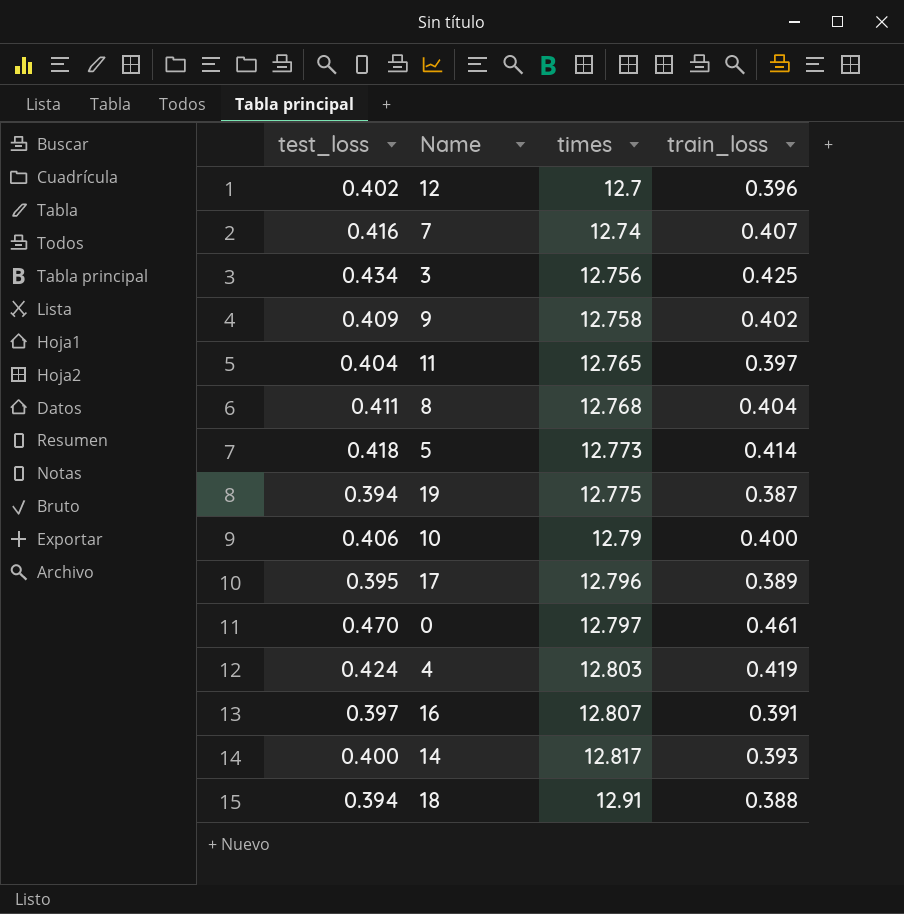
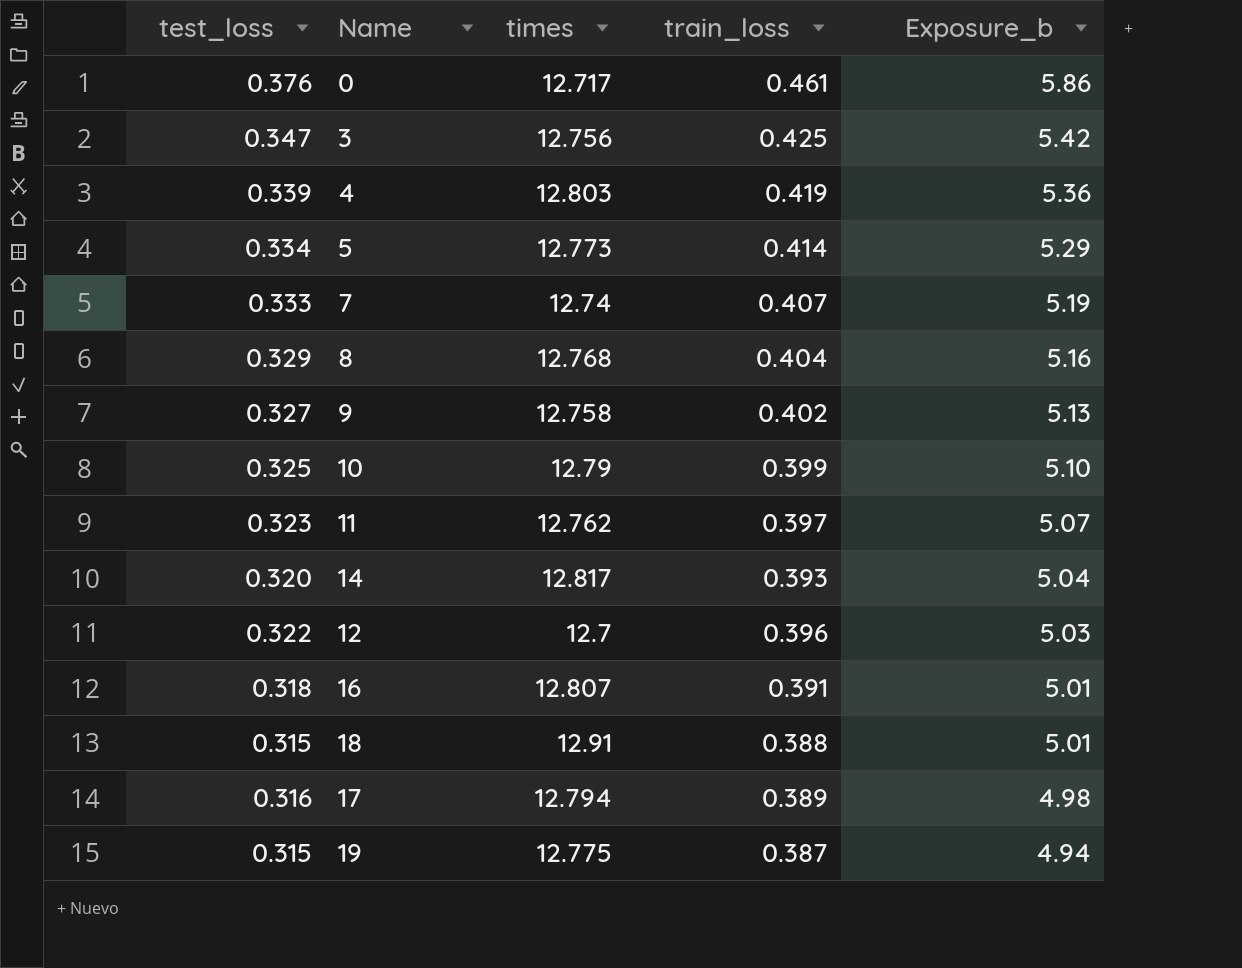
row order: times ascending -> Exposure_b descending
column Exposure_b | formula: none -> [times] * [train_loss]
0 | test_loss: 0.470 -> 0.376
0 | times: 12.797 -> 12.717
3 | test_loss: 0.434 -> 0.347
4 | test_loss: 0.424 -> 0.339
5 | test_loss: 0.418 -> 0.334
7 | test_loss: 0.416 -> 0.333
8 | test_loss: 0.411 -> 0.329
9 | test_loss: 0.409 -> 0.327
10 | test_loss: 0.406 -> 0.325
10 | train_loss: 0.400 -> 0.399
11 | test_loss: 0.404 -> 0.323
11 | times: 12.765 -> 12.762
14 | test_loss: 0.400 -> 0.320
12 | test_loss: 0.402 -> 0.322
16 | test_loss: 0.397 -> 0.318
18 | test_loss: 0.394 -> 0.315
17 | test_loss: 0.395 -> 0.316
17 | times: 12.796 -> 12.794
19 | test_loss: 0.394 -> 0.315

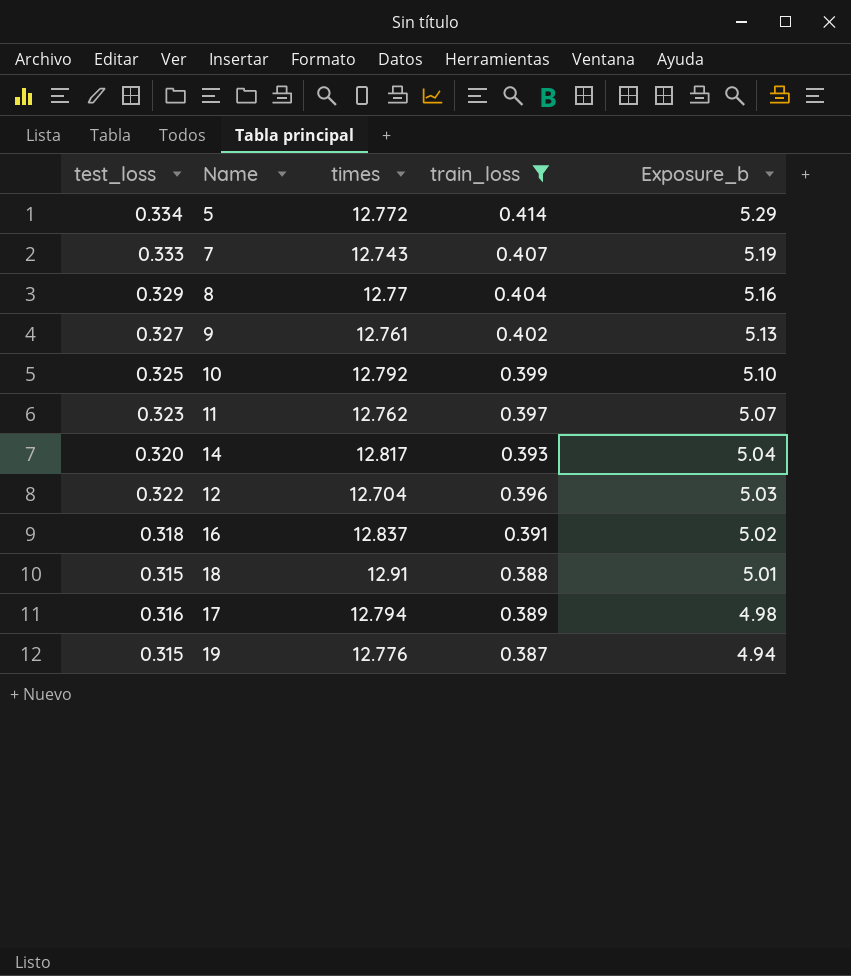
filter: none -> train_loss <= 0.414
5 | times: 12.773 -> 12.772
7 | times: 12.74 -> 12.743
8 | times: 12.768 -> 12.77
9 | times: 12.758 -> 12.761
10 | times: 12.79 -> 12.792
12 | times: 12.7 -> 12.704
16 | times: 12.807 -> 12.837
16 | Exposure_b: 5.01 -> 5.02
19 | times: 12.775 -> 12.776

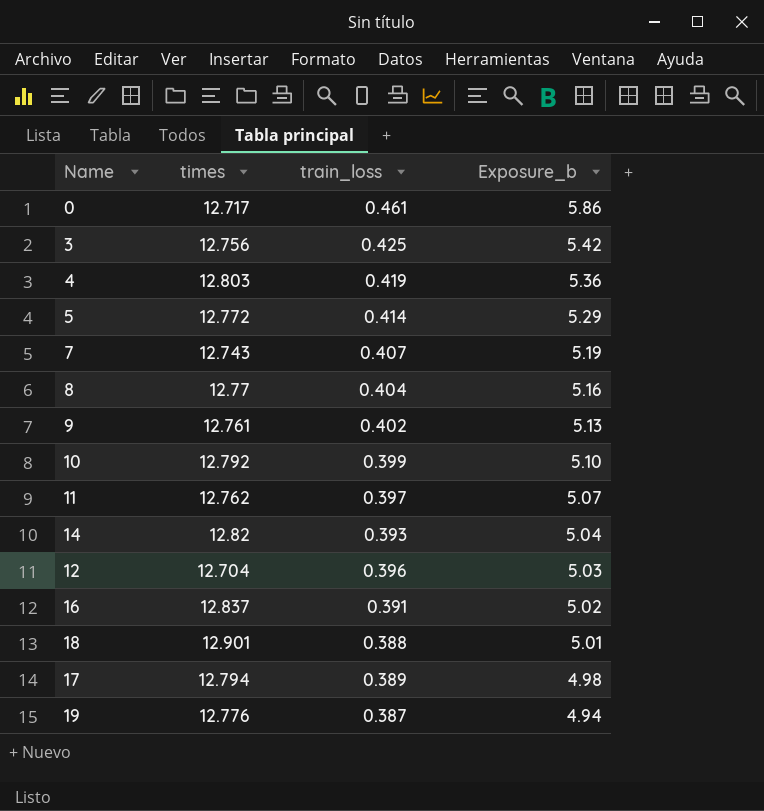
filter: train_loss <= 0.414 -> none
column test_loss | position: 1 -> none
14 | times: 12.817 -> 12.82
18 | times: 12.91 -> 12.901

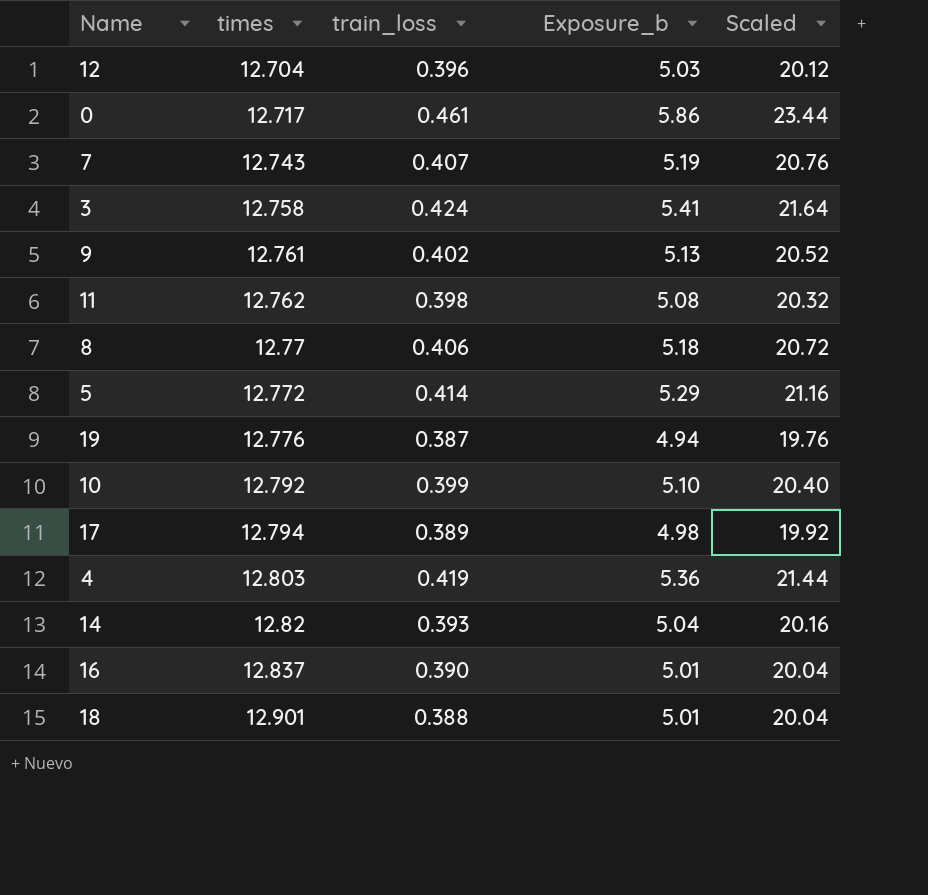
row order: Exposure_b descending -> times ascending
column Scaled | formula: none -> [Exposure_b] * 4
3 | times: 12.756 -> 12.758
3 | train_loss: 0.425 -> 0.424
3 | Exposure_b: 5.42 -> 5.41
11 | train_loss: 0.397 -> 0.398
11 | Exposure_b: 5.07 -> 5.08
8 | train_loss: 0.404 -> 0.406
8 | Exposure_b: 5.16 -> 5.18
16 | train_loss: 0.391 -> 0.390
16 | Exposure_b: 5.02 -> 5.01

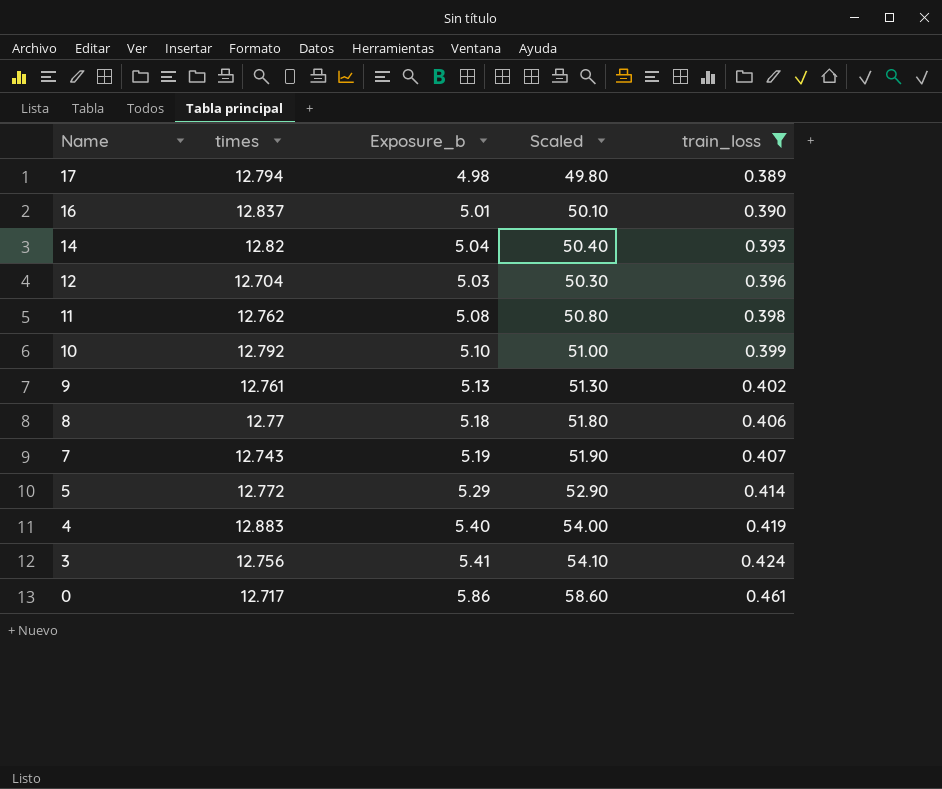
filter: none -> train_loss >= 0.389
row order: times ascending -> Name descending
column Scaled | formula: [Exposure_b] * 4 -> [Exposure_b] * 10
column train_loss | position: 3 -> 5
4 | times: 12.803 -> 12.883
4 | Exposure_b: 5.36 -> 5.40
3 | times: 12.758 -> 12.756

